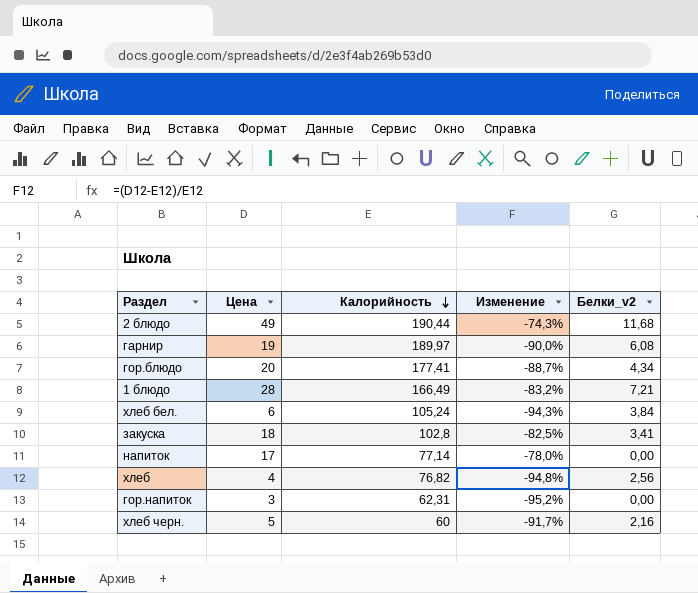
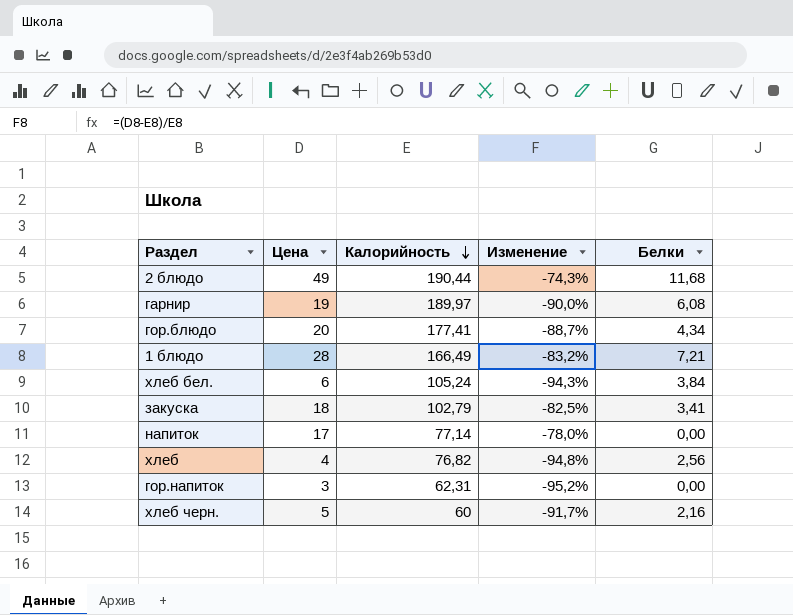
column name: Белки_v2 -> Белки
закуска | Калорийность: 102,8 -> 102,79

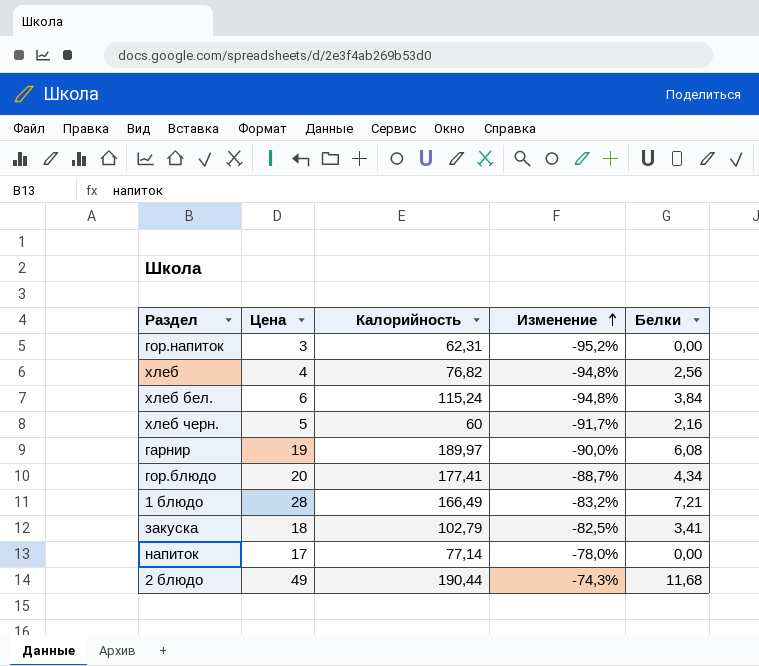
row order: Калорийность descending -> Изменение ascending
хлеб бел. | Калорийность: 105,24 -> 115,24
хлеб бел. | Изменение: -94,3% -> -94,8%

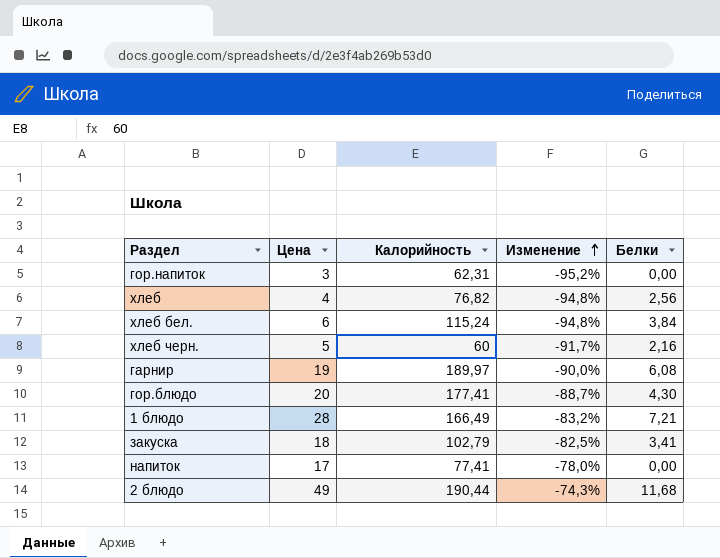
гор.блюдо | Белки: 4,34 -> 4,30
напиток | Калорийность: 77,14 -> 77,41

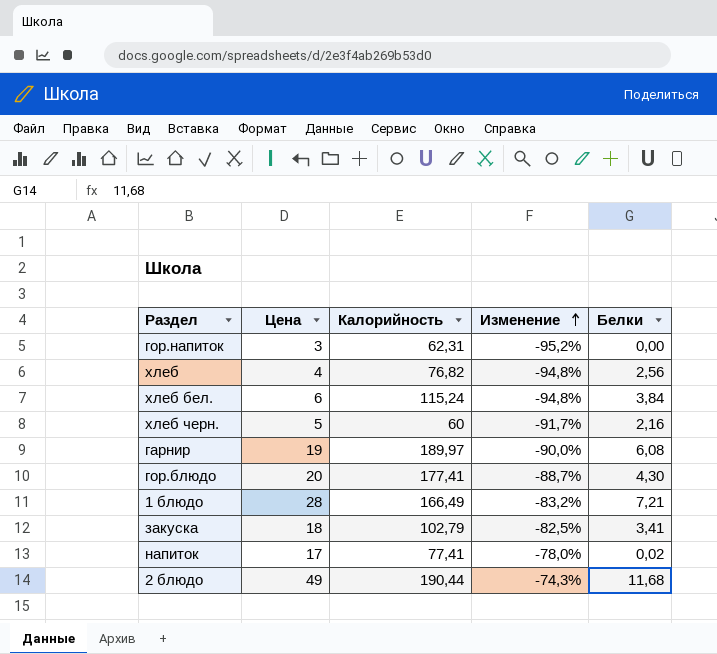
напиток | Белки: 0,00 -> 0,02

